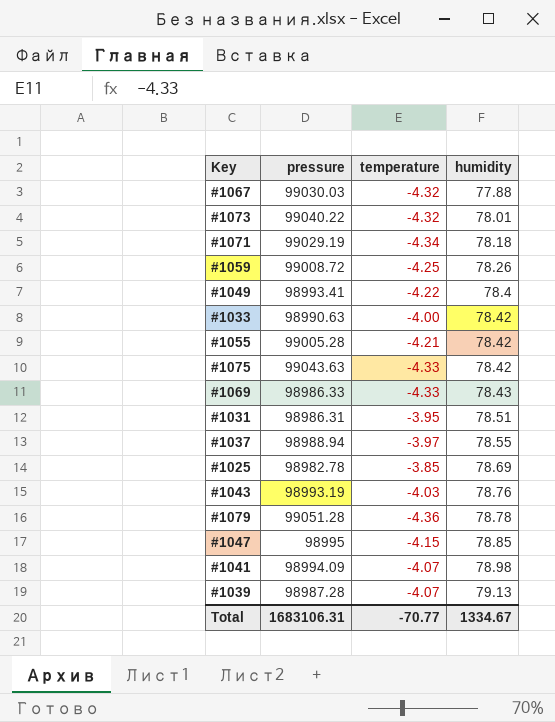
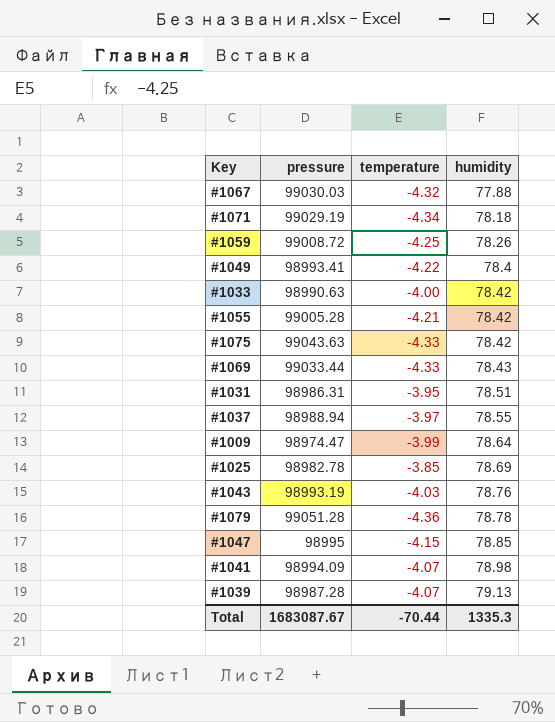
row #1073: 99040.22 | -4.32 | 78.01 -> none
#1069 | pressure: 98986.33 -> 99033.44
row #1009: none -> 98974.47 | -3.99 | 78.64
Total | pressure: 1683106.31 -> 1683087.67
Total | temperature: -70.77 -> -70.44
Total | humidity: 1334.67 -> 1335.3

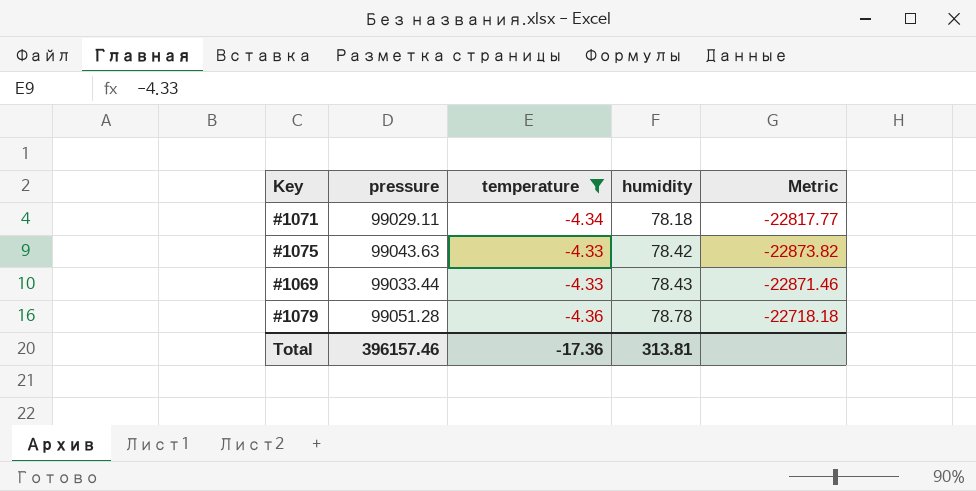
filter: none -> temperature <= -4.33
column Metric | formula: none -> [pressure] / [temperature]
#1071 | pressure: 99029.19 -> 99029.11
Total | pressure: 1683087.67 -> 396157.46
Total | temperature: -70.44 -> -17.36
Total | humidity: 1335.3 -> 313.81

